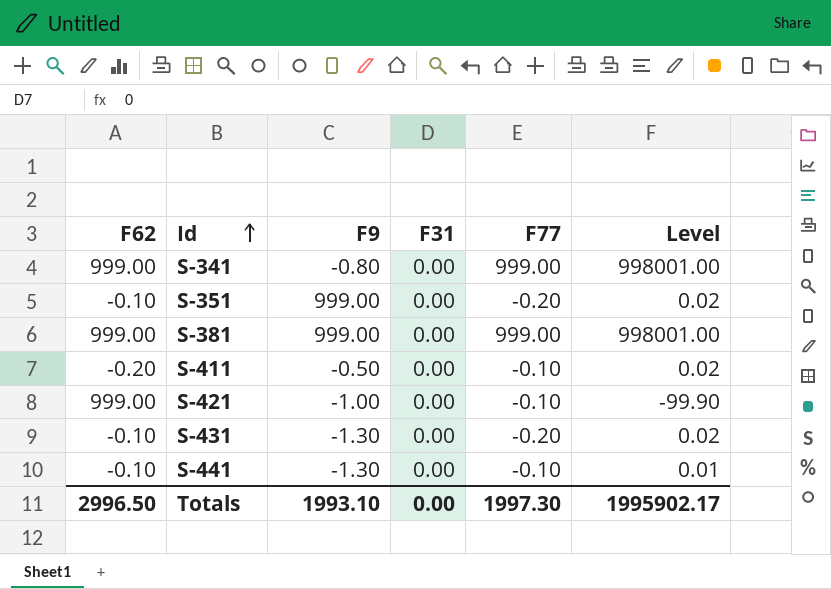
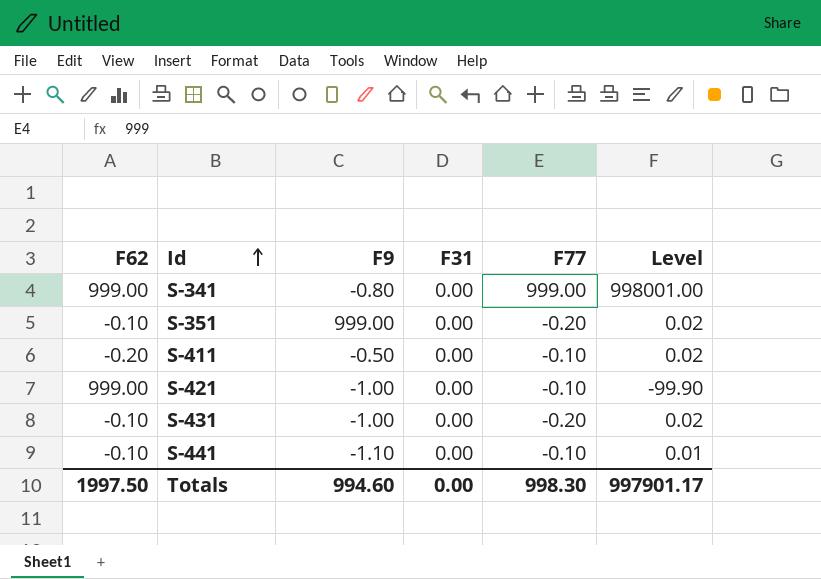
row S-381: 999.00 | 999.00 | 0.00 | 999.00 | 998001.00 -> none
S-431 | F9: -1.30 -> -1.00
S-441 | F9: -1.30 -> -1.10
Totals | F62: 2996.50 -> 1997.50
Totals | F9: 1993.10 -> 994.60
Totals | F77: 1997.30 -> 998.30
Totals | Level: 1995902.17 -> 997901.17

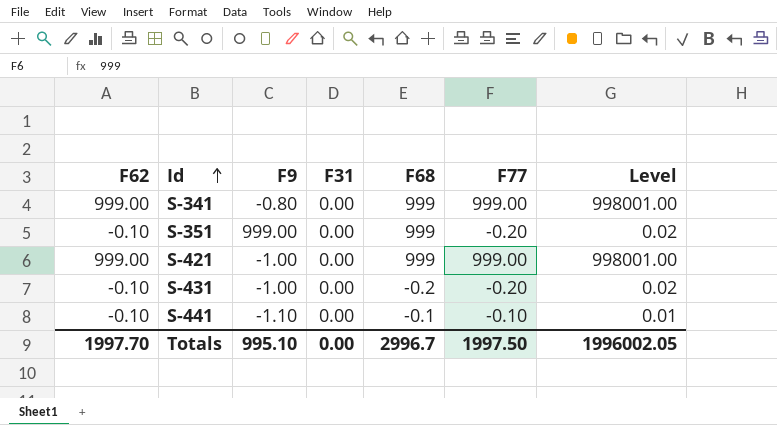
column F68 | position: none -> 5
row S-411: -0.20 | -0.50 | 0.00 | -0.10 | 0.02 -> none
S-421 | F77: -0.10 -> 999.00
S-421 | Level: -99.90 -> 998001.00
Totals | F62: 1997.50 -> 1997.70
Totals | F9: 994.60 -> 995.10
Totals | F77: 998.30 -> 1997.50
Totals | Level: 997901.17 -> 1996002.05

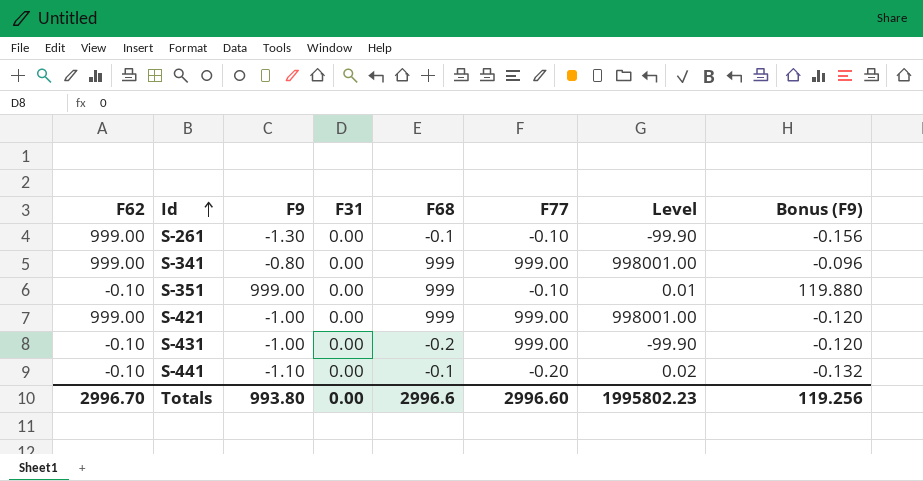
column Bonus (F9) | formula: none -> [F9] * 0.12
row S-261: none -> 999.00 | -1.30 | 0.00 | -0.1 | -0.10 | -99.90 | -0.156
S-351 | F77: -0.20 -> -0.10
S-351 | Level: 0.02 -> 0.01
S-431 | F77: -0.20 -> 999.00
S-431 | Level: 0.02 -> -99.90
S-441 | F77: -0.10 -> -0.20
S-441 | Level: 0.01 -> 0.02
Totals | F62: 1997.70 -> 2996.70
Totals | F9: 995.10 -> 993.80
Totals | F68: 2996.7 -> 2996.6
Totals | F77: 1997.50 -> 2996.60
Totals | Level: 1996002.05 -> 1995802.23

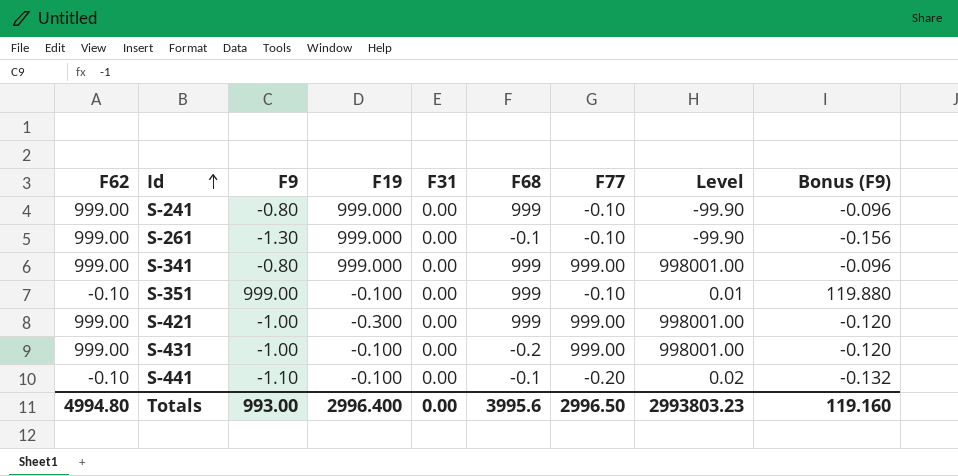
column F19 | position: none -> 4
row S-241: none -> 999.00 | -0.80 | 999.000 | 0.00 | 999 | -0.10 | -99.90 | -0.096
S-431 | F62: -0.10 -> 999.00
S-431 | Level: -99.90 -> 998001.00
Totals | F62: 2996.70 -> 4994.80
Totals | F9: 993.80 -> 993.00
Totals | F68: 2996.6 -> 3995.6
Totals | F77: 2996.60 -> 2996.50
Totals | Level: 1995802.23 -> 2993803.23
Totals | Bonus (F9): 119.256 -> 119.160

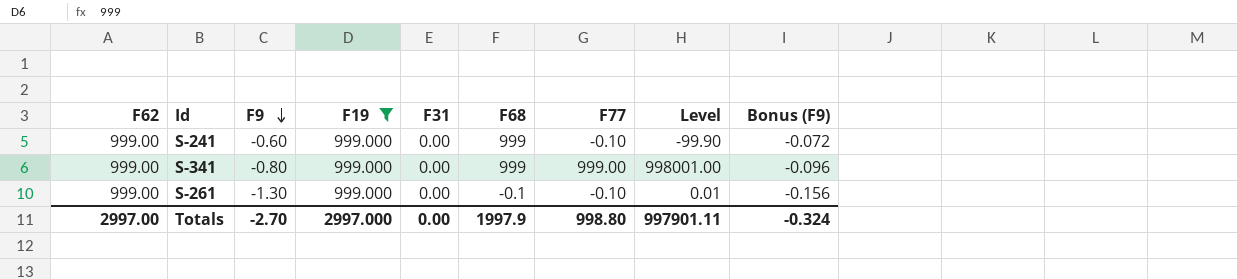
filter: none -> F19 = 999.000
row order: Id ascending -> F9 descending
column Level | formula: [F62] * [F77] -> [F68] * [F77]
S-241 | F9: -0.80 -> -0.60
S-241 | Bonus (F9): -0.096 -> -0.072
Totals | F62: 4994.80 -> 2997.00
Totals | F9: 993.00 -> -2.70
Totals | F19: 2996.400 -> 2997.000
Totals | F68: 3995.6 -> 1997.9
Totals | F77: 2996.50 -> 998.80
Totals | Level: 2993803.23 -> 997901.11
Totals | Bonus (F9): 119.160 -> -0.324

